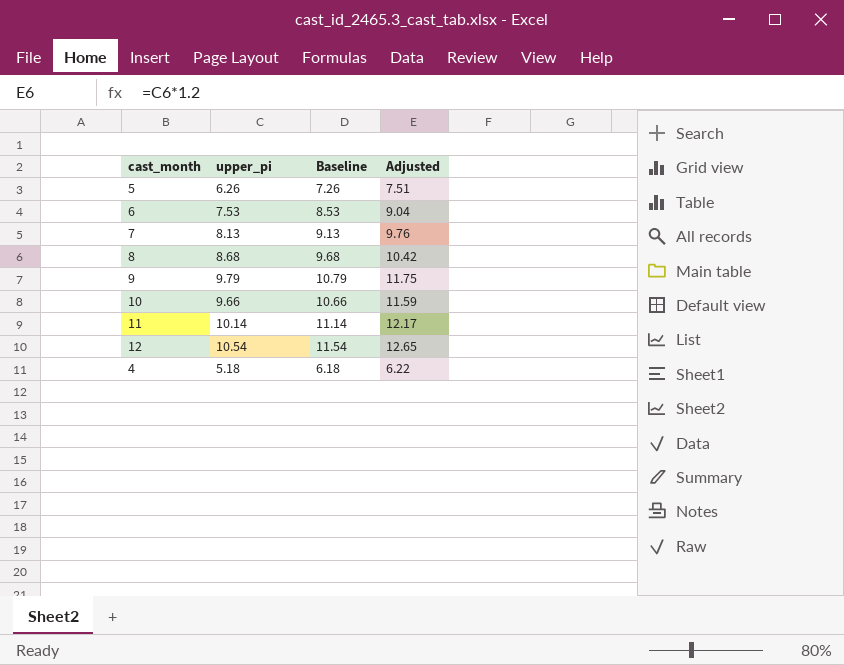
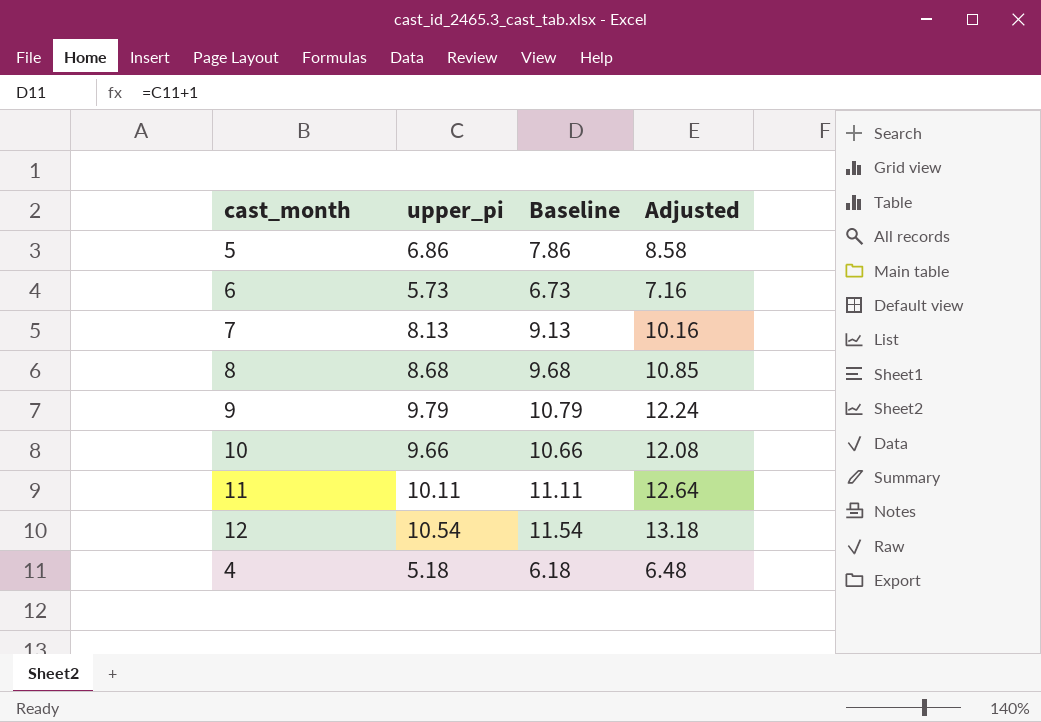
column Adjusted | formula: [upper_pi] * 1.2 -> [upper_pi] * 1.25
5 | upper_pi: 6.26 -> 6.86
5 | Baseline: 7.26 -> 7.86
6 | upper_pi: 7.53 -> 5.73
6 | Baseline: 8.53 -> 6.73
11 | upper_pi: 10.14 -> 10.11
11 | Baseline: 11.14 -> 11.11

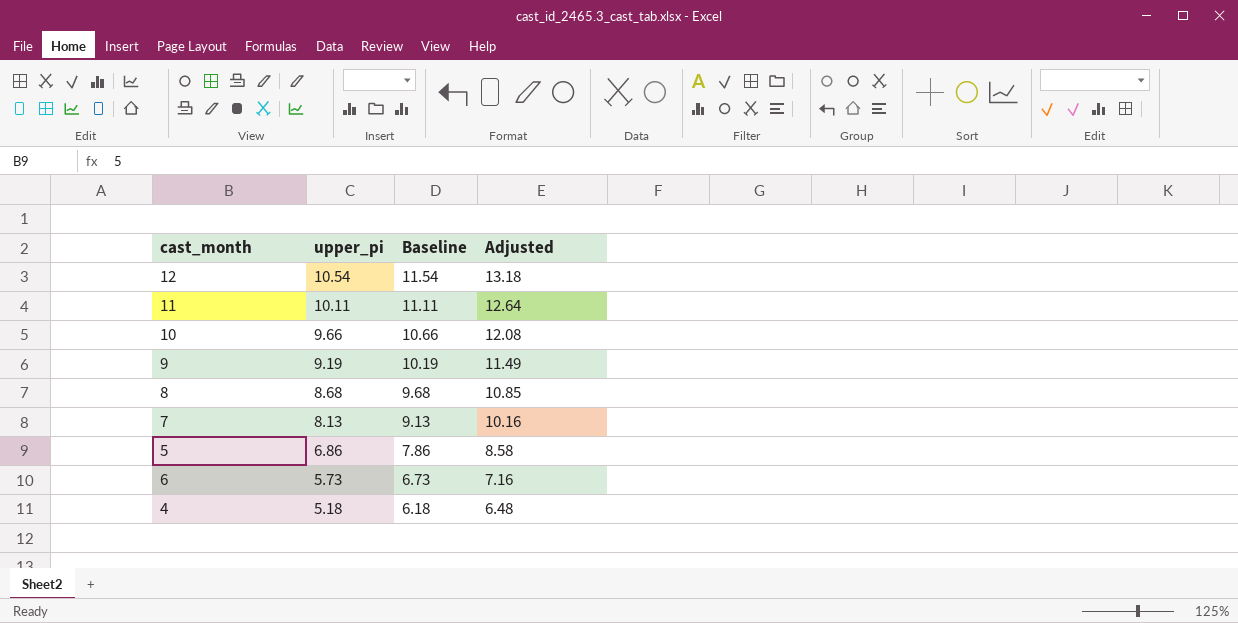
row order: none -> upper_pi descending
9 | upper_pi: 9.79 -> 9.19
9 | Baseline: 10.79 -> 10.19
9 | Adjusted: 12.24 -> 11.49

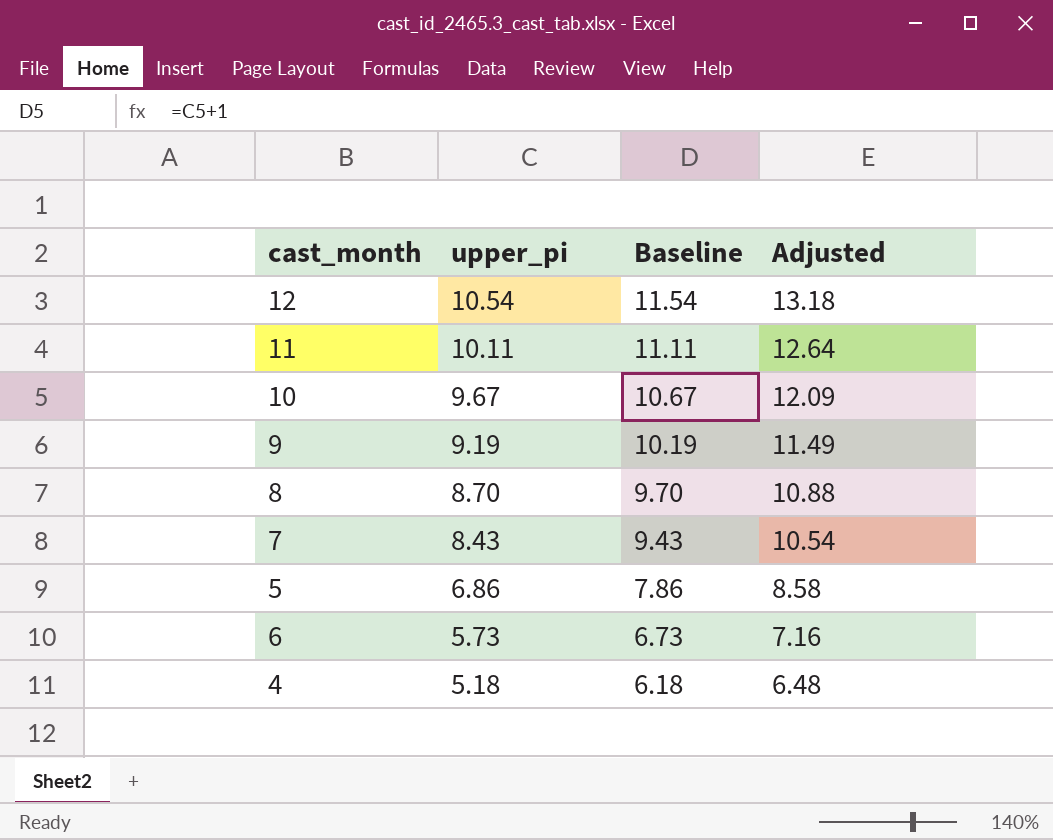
10 | upper_pi: 9.66 -> 9.67
10 | Baseline: 10.66 -> 10.67
10 | Adjusted: 12.08 -> 12.09
8 | upper_pi: 8.68 -> 8.70
8 | Baseline: 9.68 -> 9.70
8 | Adjusted: 10.85 -> 10.88
7 | upper_pi: 8.13 -> 8.43
7 | Baseline: 9.13 -> 9.43
7 | Adjusted: 10.16 -> 10.54

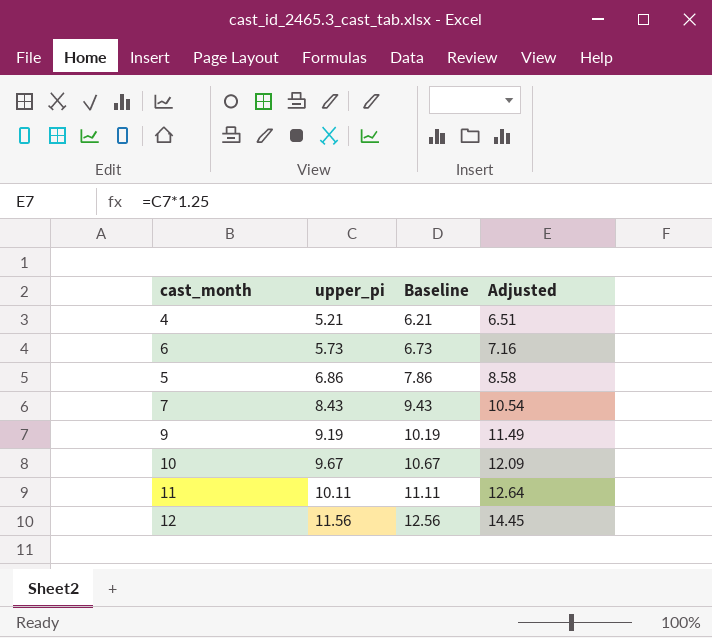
row order: upper_pi descending -> upper_pi ascending
row 8: 8.70 | 9.70 | 10.88 -> none
4 | upper_pi: 5.18 -> 5.21
4 | Baseline: 6.18 -> 6.21
4 | Adjusted: 6.48 -> 6.51
12 | upper_pi: 10.54 -> 11.56
12 | Baseline: 11.54 -> 12.56
12 | Adjusted: 13.18 -> 14.45

